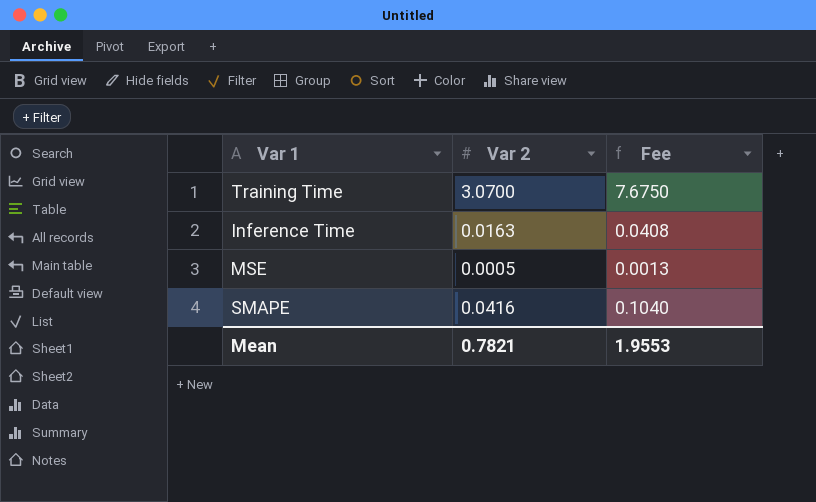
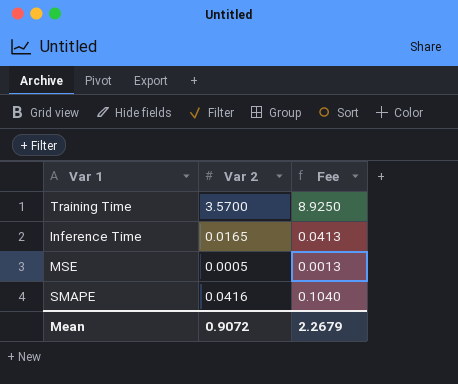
Training Time | Var 2: 3.0700 -> 3.5700
Training Time | Fee: 7.6750 -> 8.9250
Inference Time | Var 2: 0.0163 -> 0.0165
Inference Time | Fee: 0.0408 -> 0.0413
Mean | Var 2: 0.7821 -> 0.9072
Mean | Fee: 1.9553 -> 2.2679

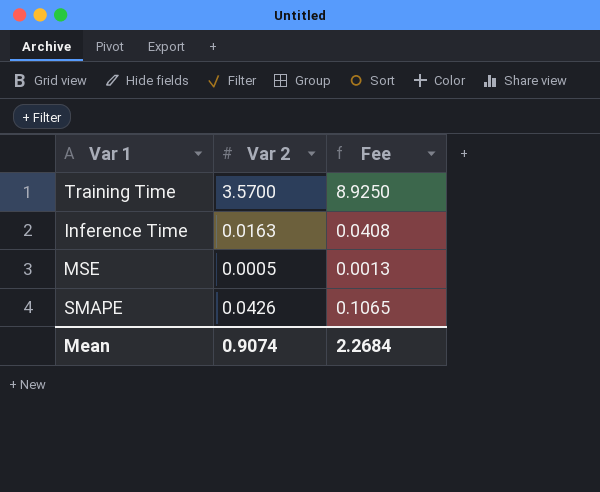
Inference Time | Var 2: 0.0165 -> 0.0163
Inference Time | Fee: 0.0413 -> 0.0408
SMAPE | Var 2: 0.0416 -> 0.0426
SMAPE | Fee: 0.1040 -> 0.1065
Mean | Var 2: 0.9072 -> 0.9074
Mean | Fee: 2.2679 -> 2.2684

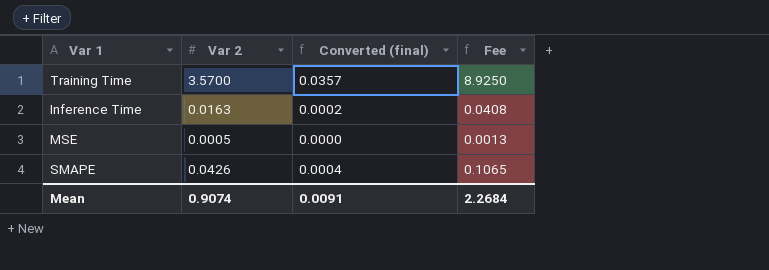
column Converted (final) | formula: none -> [Var 2] * 0.01

